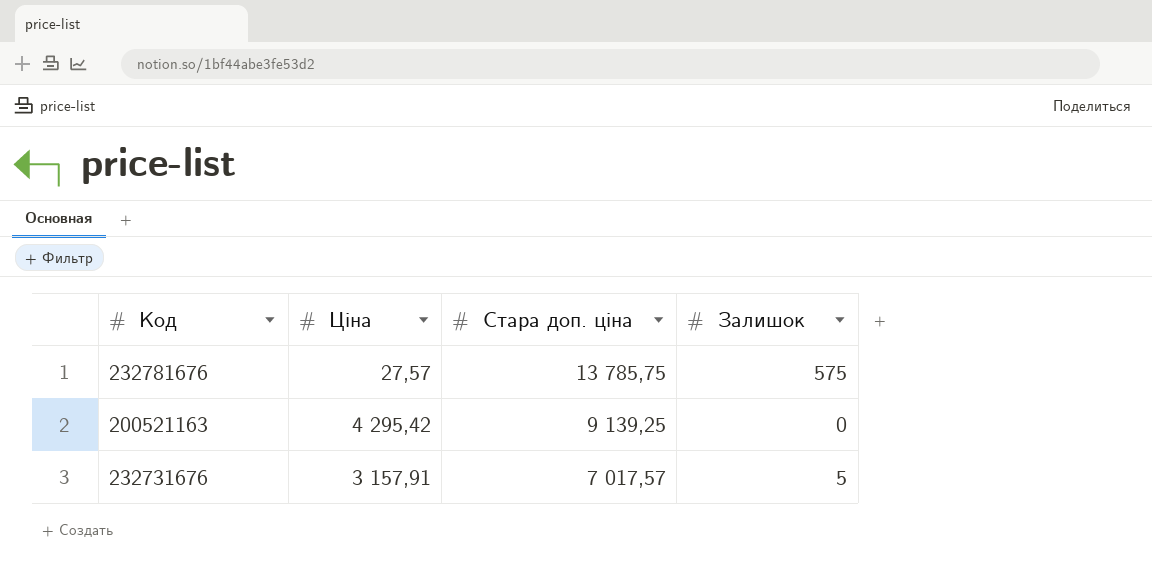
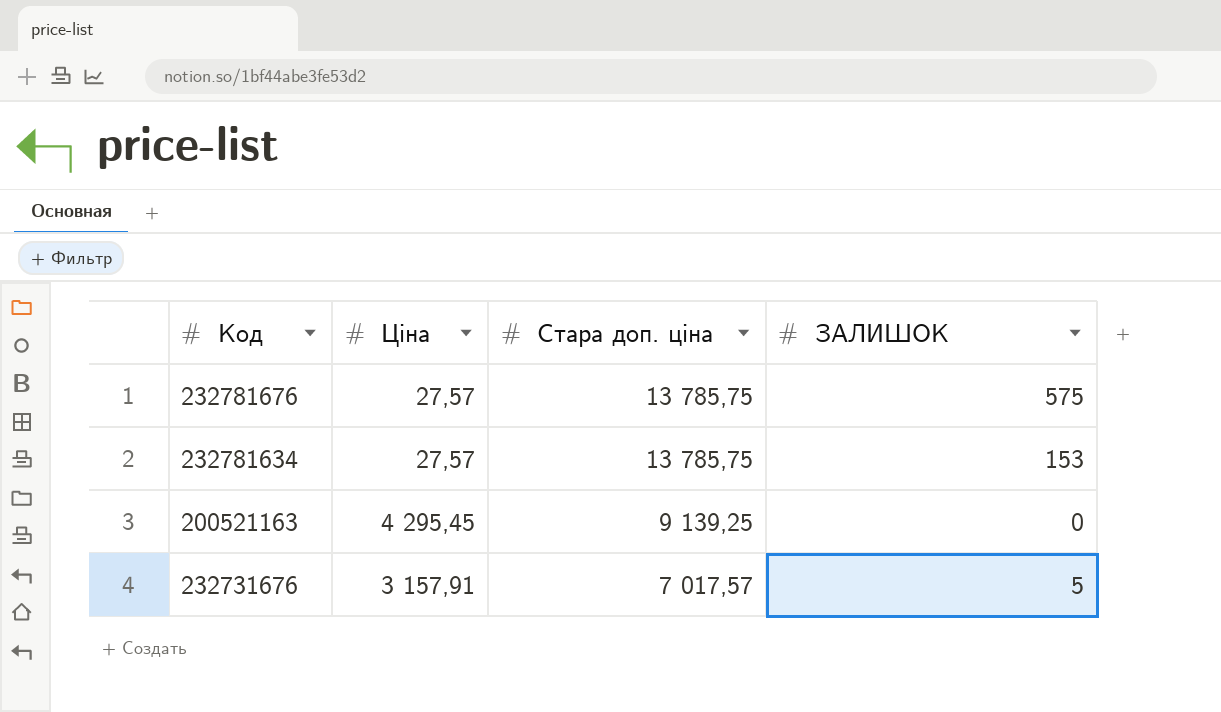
column name: Залишок -> ЗАЛИШОК
row 232781634: none -> 27,57 | 13 785,75 | 153
200521163 | Ціна: 4 295,42 -> 4 295,45

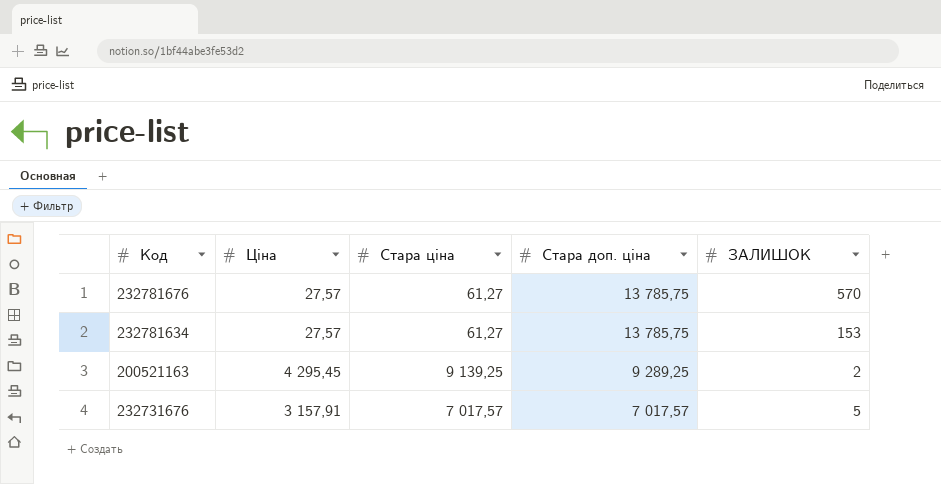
column Стара ціна | position: none -> 3
232781676 | ЗАЛИШОК: 575 -> 570
200521163 | Стара доп. ціна: 9 139,25 -> 9 289,25
200521163 | ЗАЛИШОК: 0 -> 2

